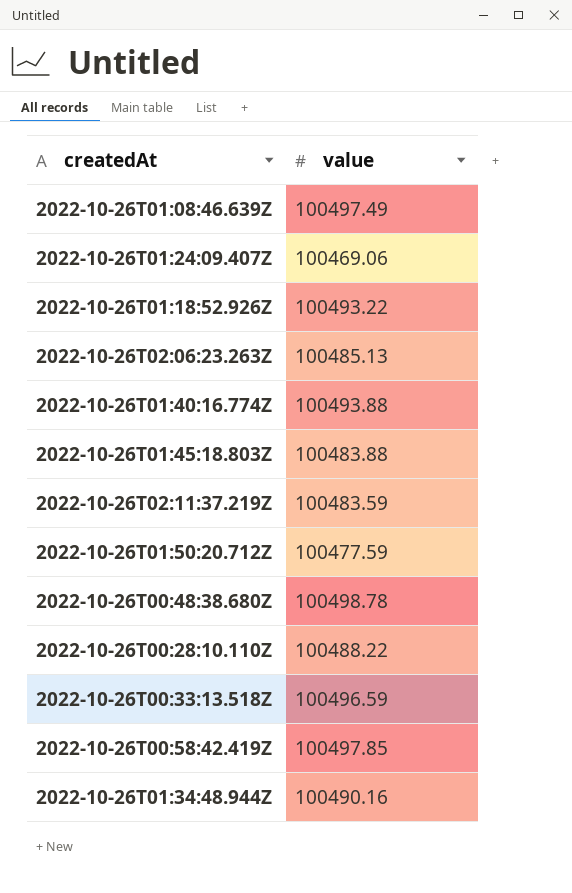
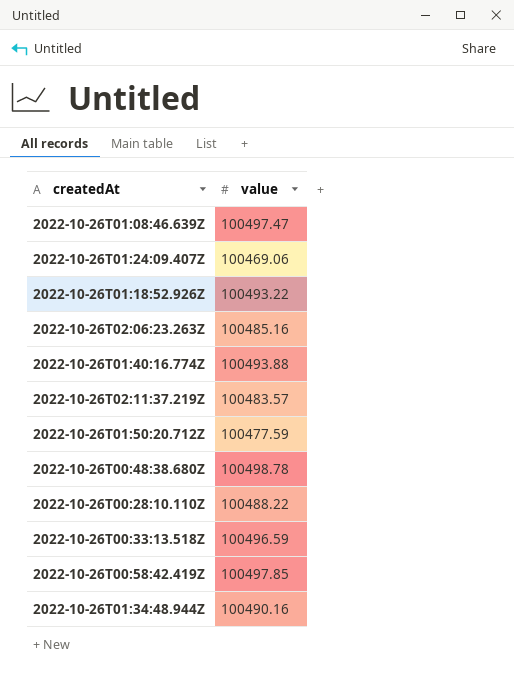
row 2022-10-26T01:45:18.803Z: 100483.88 -> none
2022-10-26T01:08:46.639Z | value: 100497.49 -> 100497.47
2022-10-26T02:06:23.263Z | value: 100485.13 -> 100485.16
2022-10-26T02:11:37.219Z | value: 100483.59 -> 100483.57

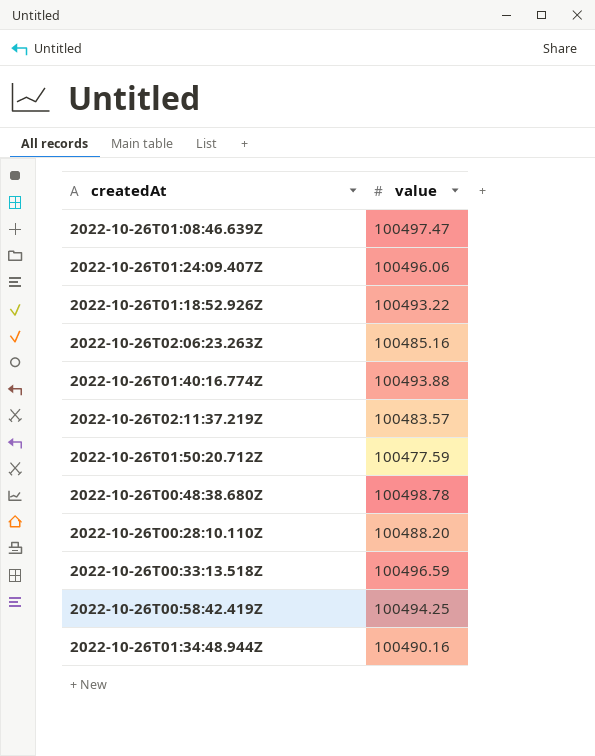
2022-10-26T01:24:09.407Z | value: 100469.06 -> 100496.06
2022-10-26T00:28:10.110Z | value: 100488.22 -> 100488.20
2022-10-26T00:58:42.419Z | value: 100497.85 -> 100494.25

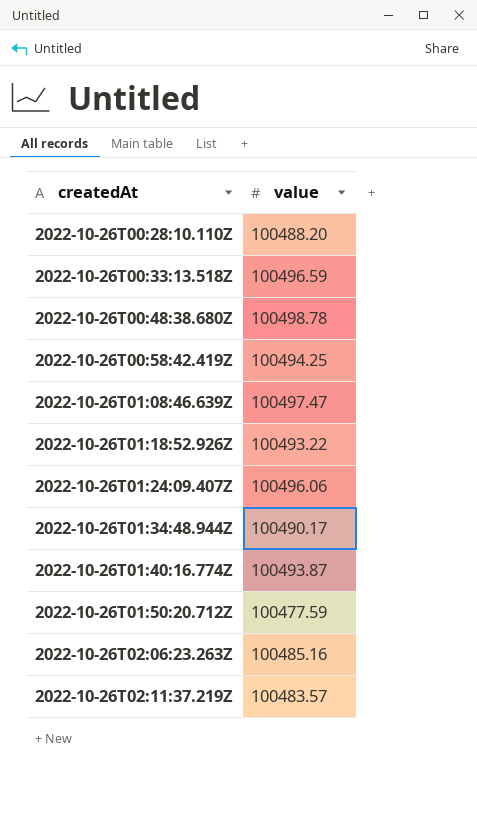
row order: none -> createdAt ascending
2022-10-26T01:34:48.944Z | value: 100490.16 -> 100490.17
2022-10-26T01:40:16.774Z | value: 100493.88 -> 100493.87

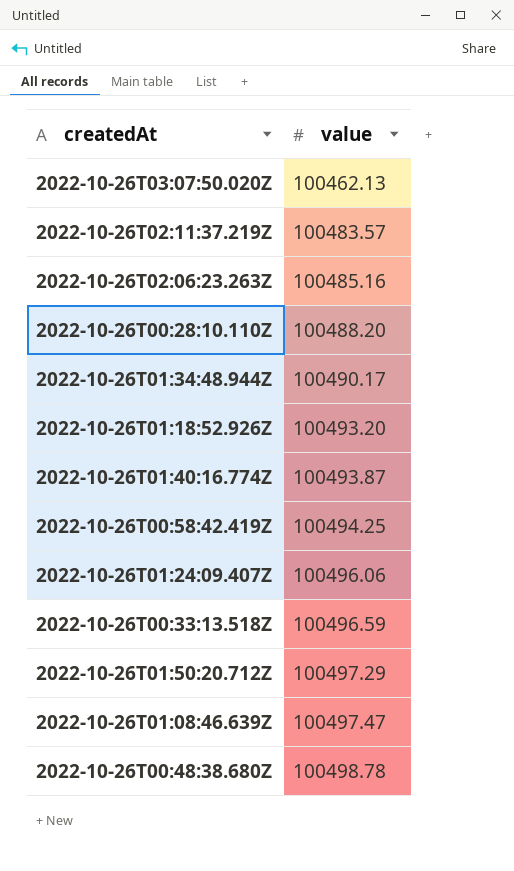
row order: createdAt ascending -> value ascending
row 2022-10-26T03:07:50.020Z: none -> 100462.13
2022-10-26T01:18:52.926Z | value: 100493.22 -> 100493.20
2022-10-26T01:50:20.712Z | value: 100477.59 -> 100497.29

